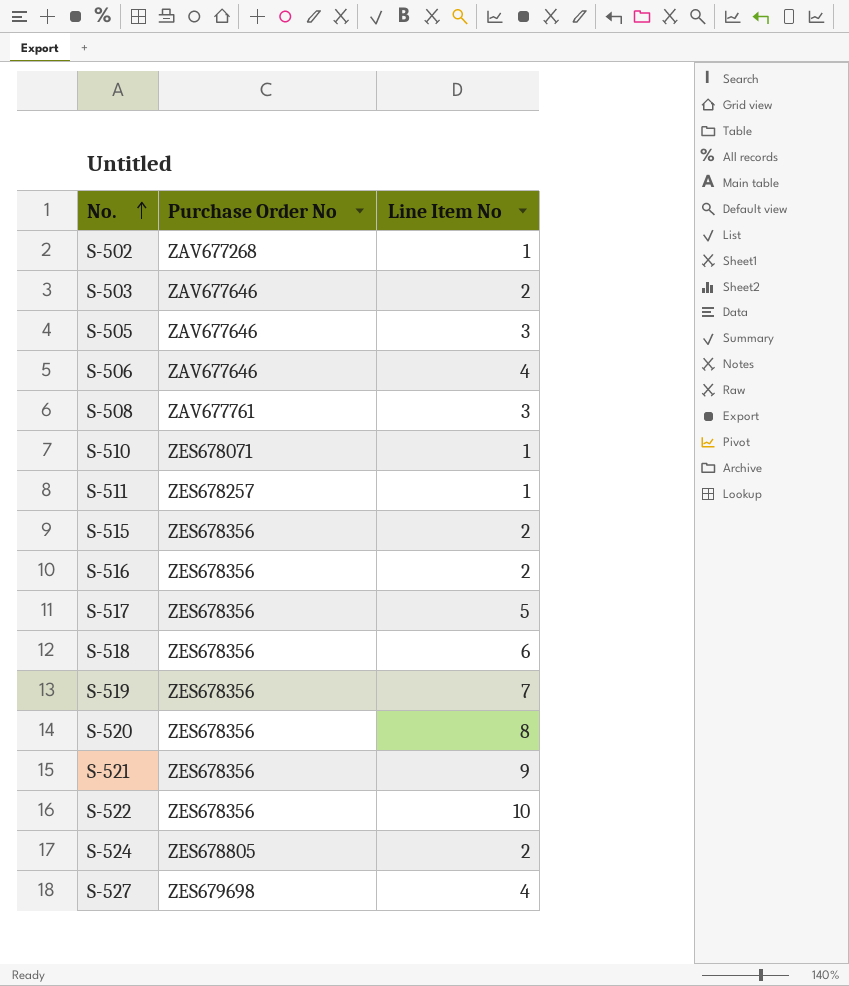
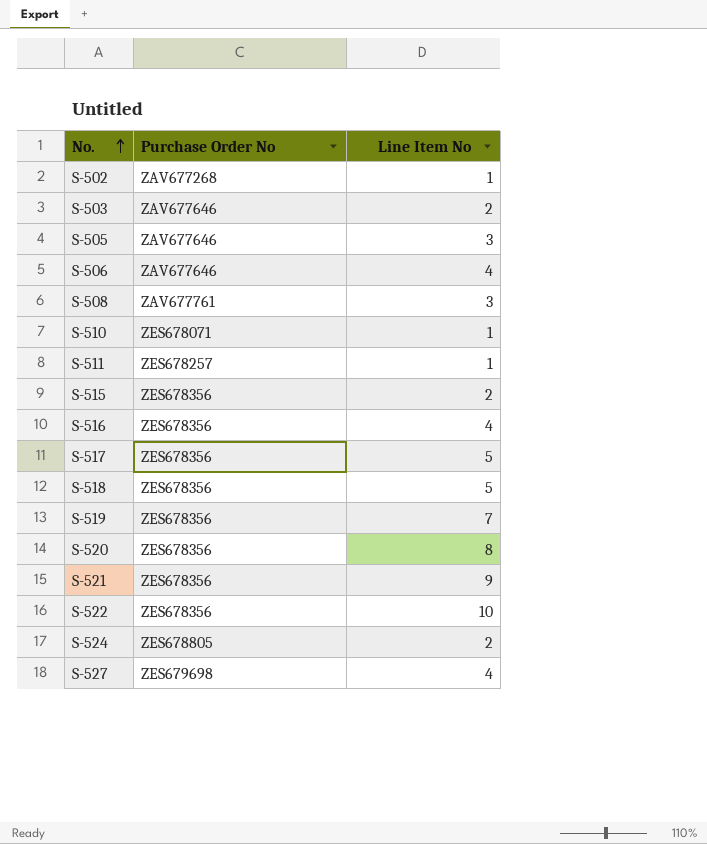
S-516 | Line Item No: 2 -> 4
S-518 | Line Item No: 6 -> 5

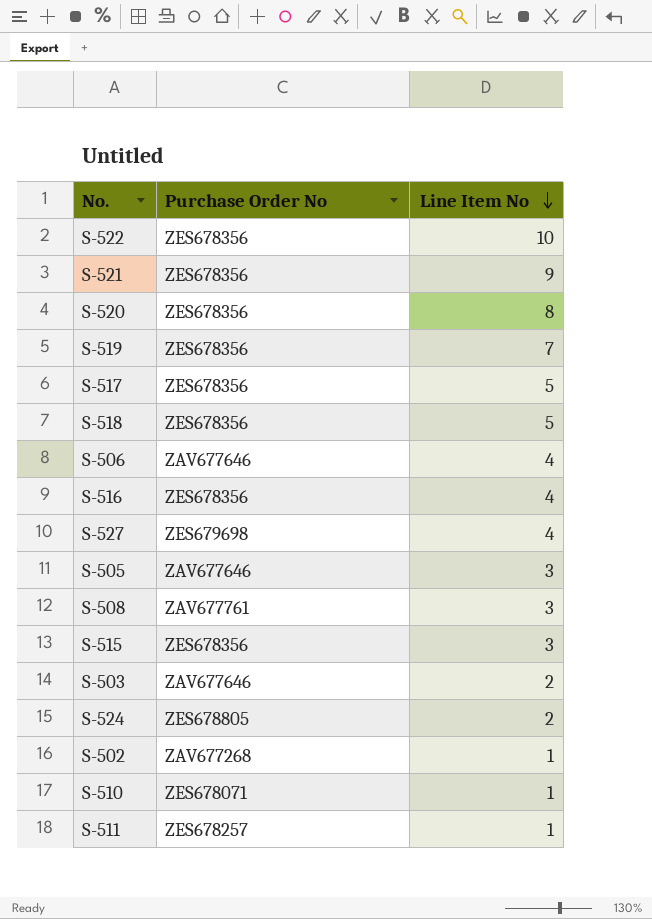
row order: No. ascending -> Line Item No descending
S-515 | Line Item No: 2 -> 3

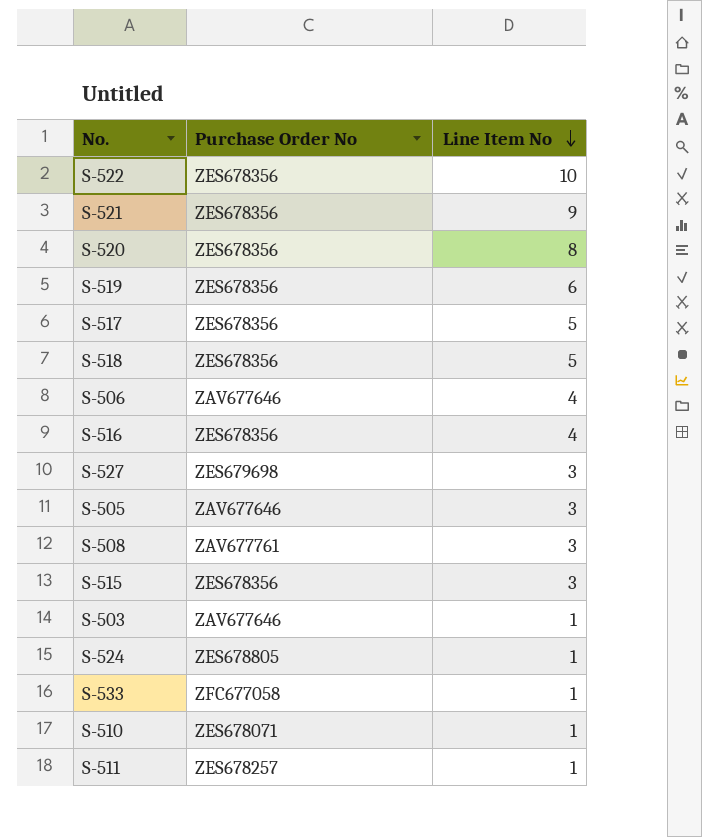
row S-502: ZAV677268 | 1 -> none
S-519 | Line Item No: 7 -> 6
S-527 | Line Item No: 4 -> 3
S-503 | Line Item No: 2 -> 1
S-524 | Line Item No: 2 -> 1
row S-533: none -> ZFC677058 | 1

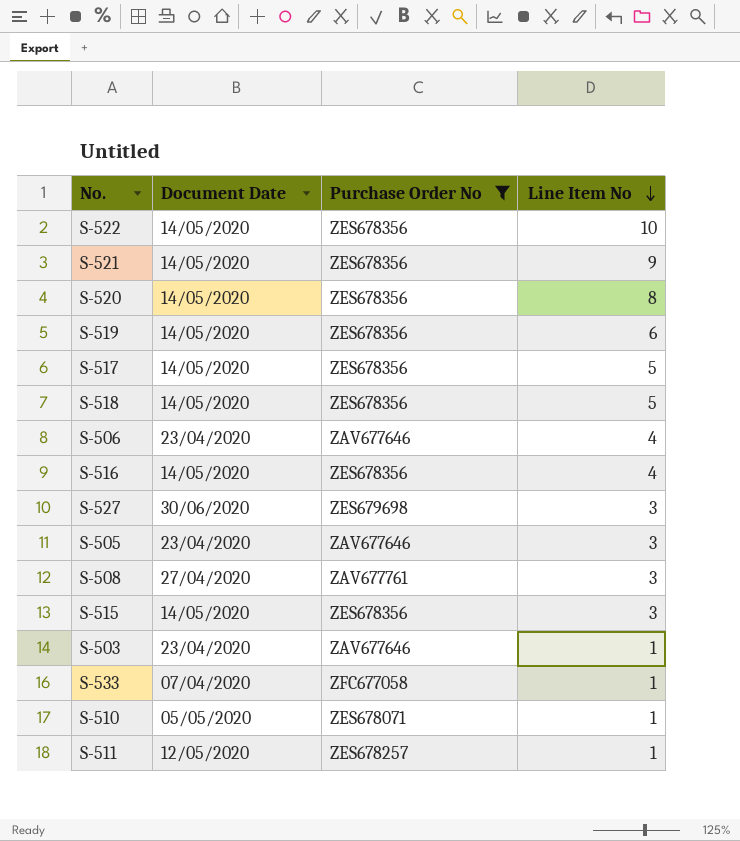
filter: none -> Purchase Order No != ZES678805
column Document Date | position: none -> 2

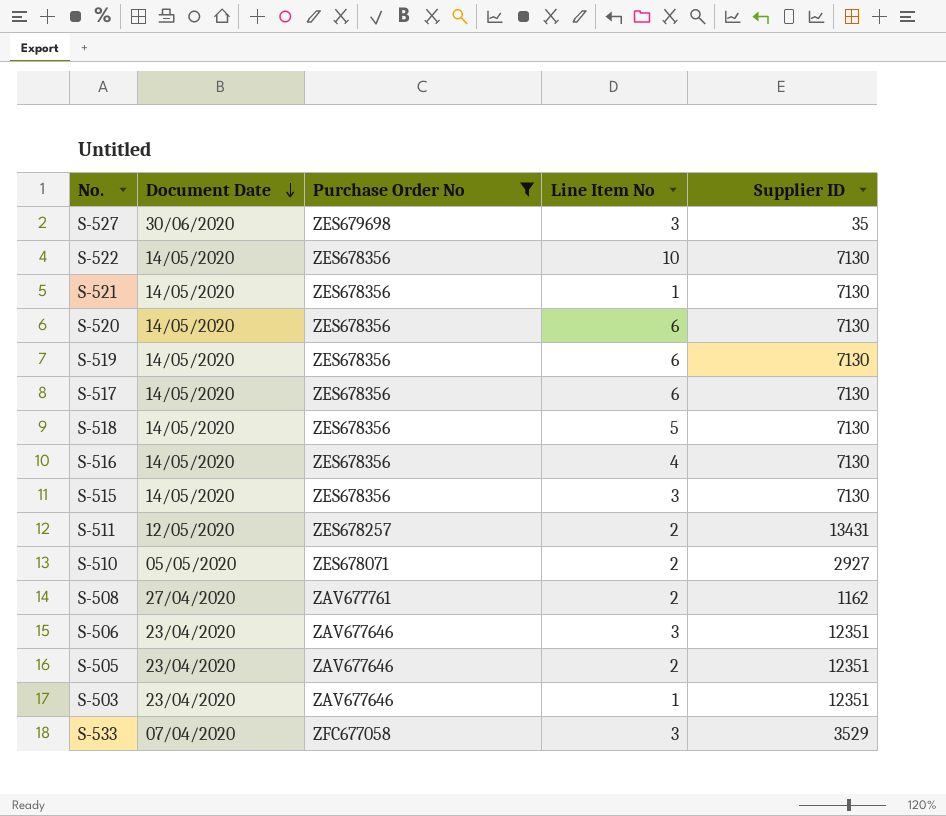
row order: Line Item No descending -> Document Date descending
column Supplier ID | position: none -> 5
S-521 | Line Item No: 9 -> 1
S-520 | Line Item No: 8 -> 6
S-517 | Line Item No: 5 -> 6
S-511 | Line Item No: 1 -> 2
S-510 | Line Item No: 1 -> 2
S-508 | Line Item No: 3 -> 2
S-506 | Line Item No: 4 -> 3
S-505 | Line Item No: 3 -> 2
S-533 | Line Item No: 1 -> 3

